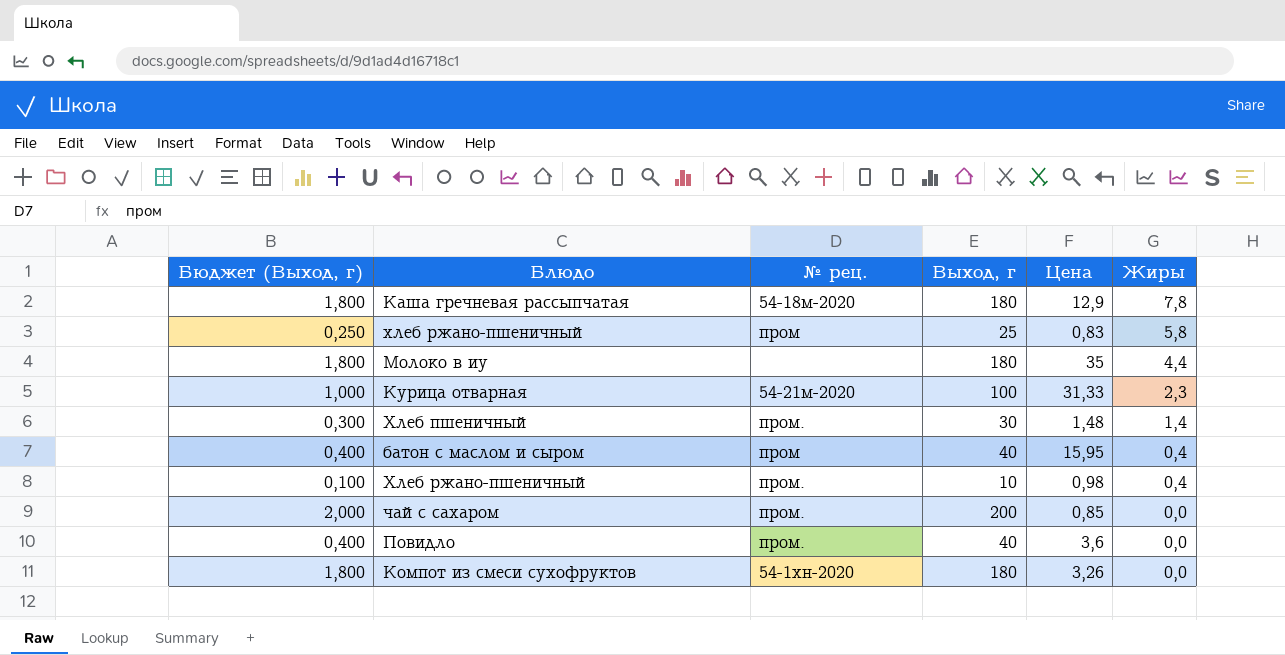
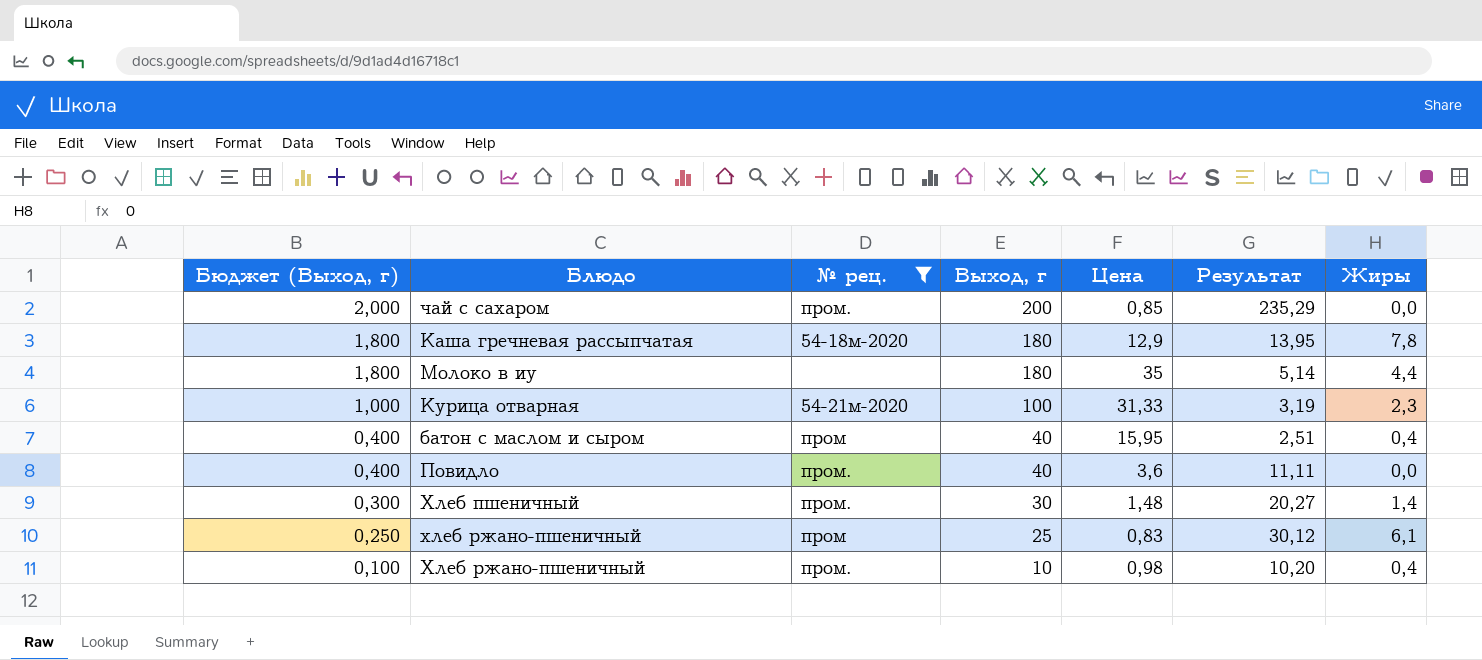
filter: none -> № рец. != 54-1хн-2020
row order: Жиры descending -> Бюджет (Выход, г) descending
column Результат | formula: none -> [Выход, г] / [Цена]
хлеб ржано-пшеничный | Жиры: 5,8 -> 6,1

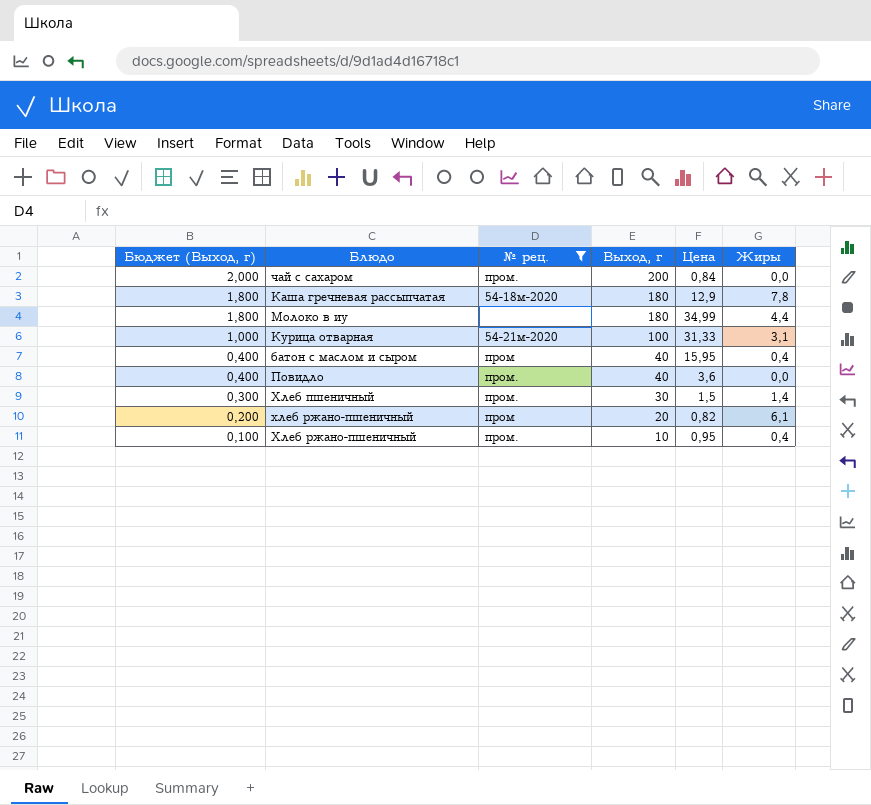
column Результат | formula: [Выход, г] / [Цена] -> none
чай с сахаром | Цена: 0,85 -> 0,84
Молоко в иу | Цена: 35 -> 34,99
Курица отварная | Жиры: 2,3 -> 3,1
Хлеб пшеничный | Цена: 1,48 -> 1,5
хлеб ржано-пшеничный | Бюджет (Выход, г): 0,250 -> 0,200
хлеб ржано-пшеничный | Выход, г: 25 -> 20
хлеб ржано-пшеничный | Цена: 0,83 -> 0,82
Хлеб ржано-пшеничный | Цена: 0,98 -> 0,95

